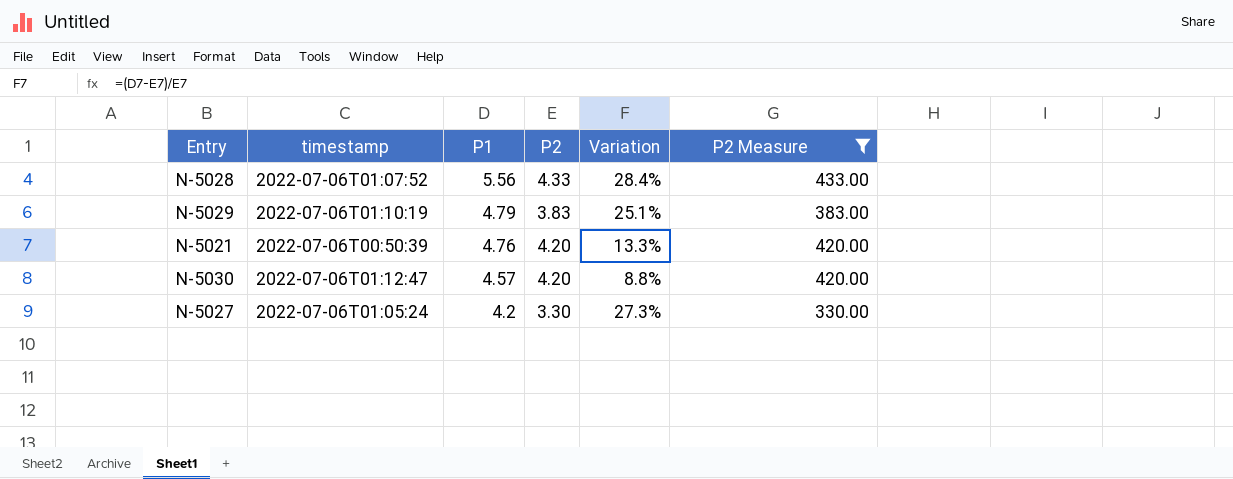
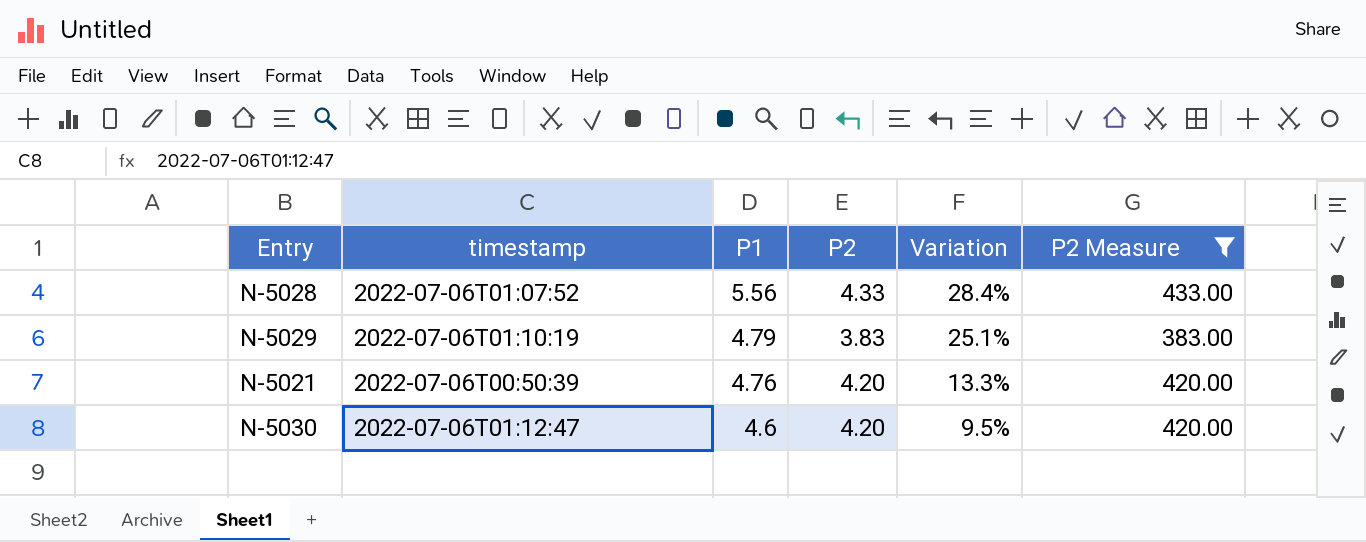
row N-5027: 2022-07-06T01:05:24 | 4.2 | 3.30 | 27.3% | 330.00 -> none
N-5030 | P1: 4.57 -> 4.6
N-5030 | Variation: 8.8% -> 9.5%

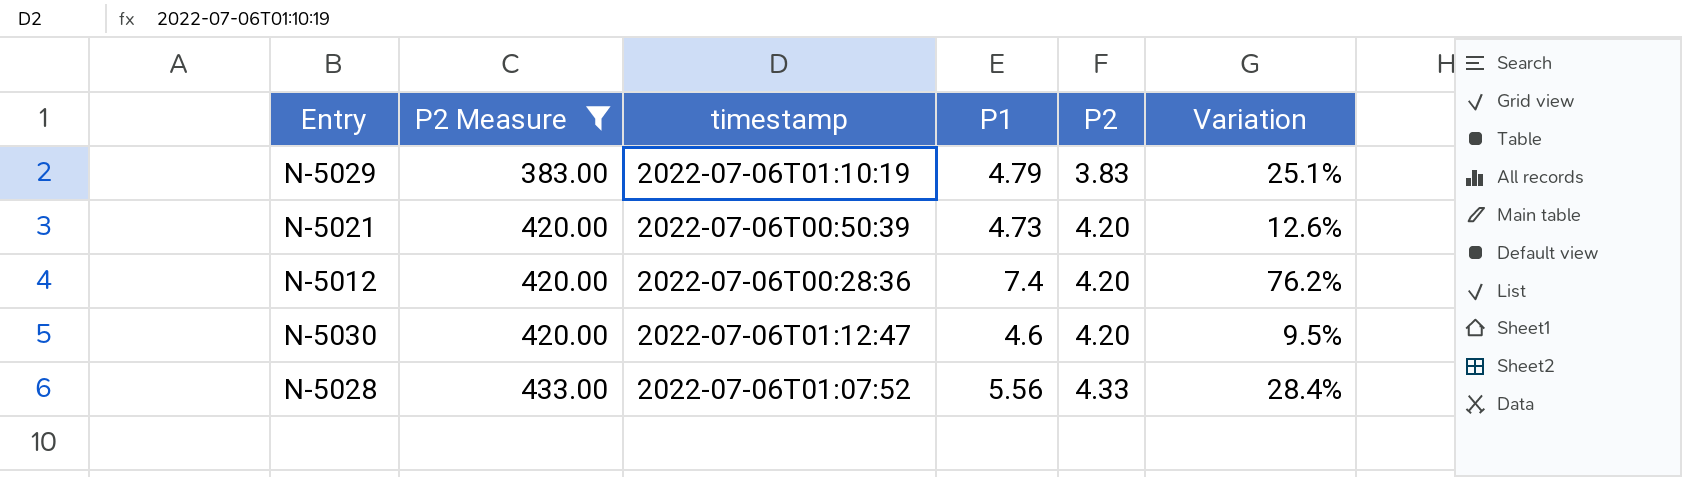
row order: P1 descending -> P2 Measure ascending
column P2 Measure | position: 6 -> 2
N-5021 | P1: 4.76 -> 4.73
N-5021 | Variation: 13.3% -> 12.6%
row N-5012: none -> 420.00 | 2022-07-06T00:28:36 | 7.4 | 4.20 | 76.2%

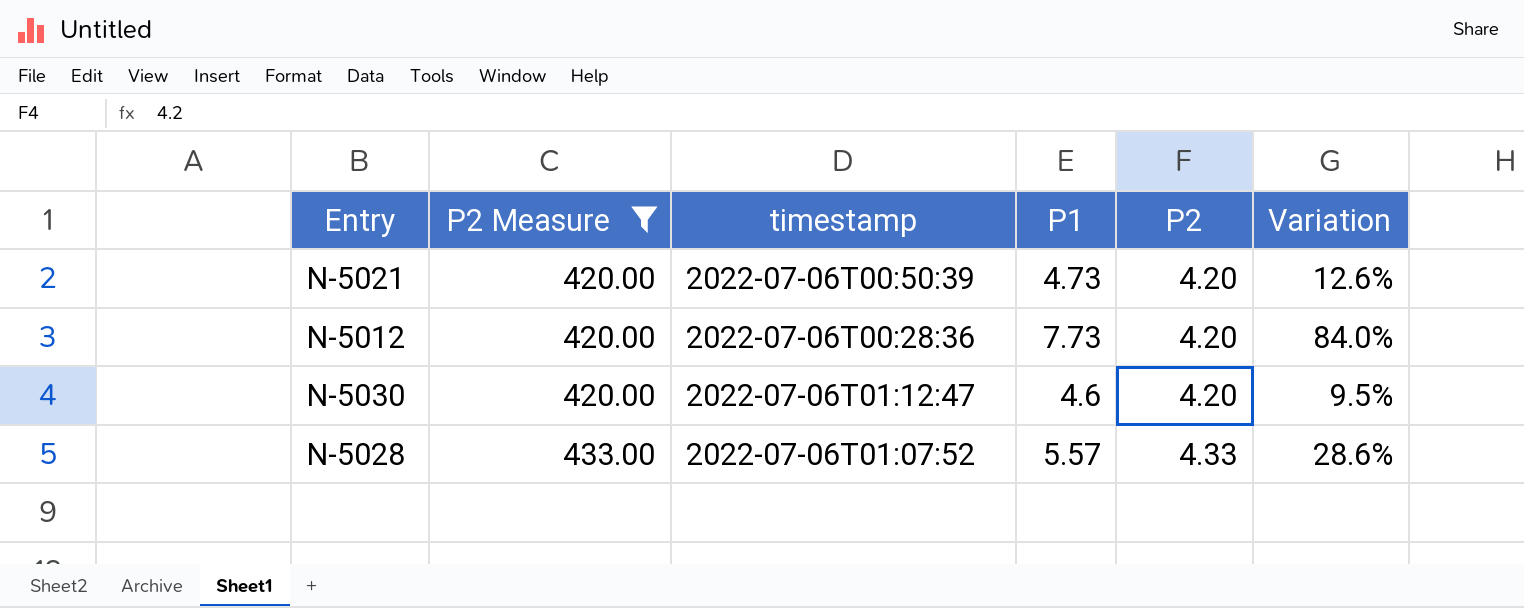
row N-5029: 383.00 | 2022-07-06T01:10:19 | 4.79 | 3.83 | 25.1% -> none
N-5012 | P1: 7.4 -> 7.73
N-5012 | Variation: 76.2% -> 84.0%
N-5028 | P1: 5.56 -> 5.57
N-5028 | Variation: 28.4% -> 28.6%

